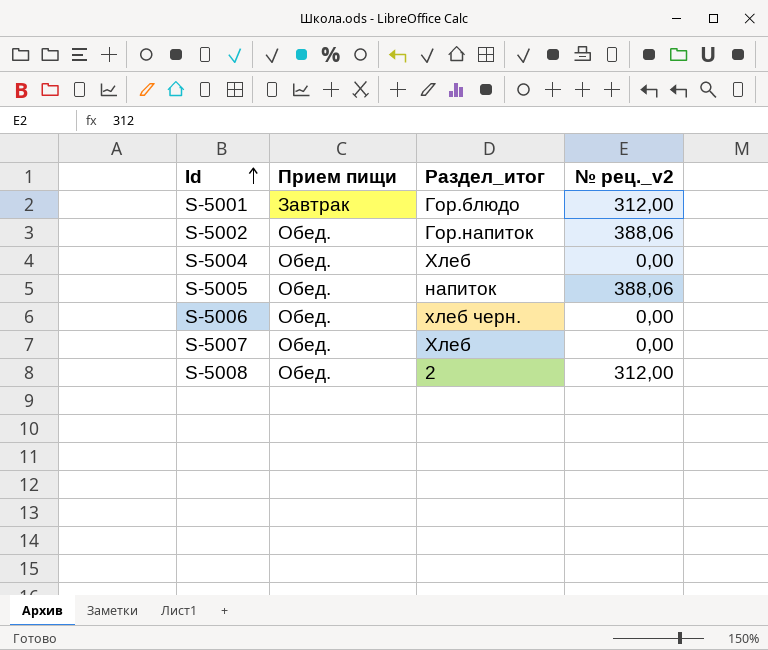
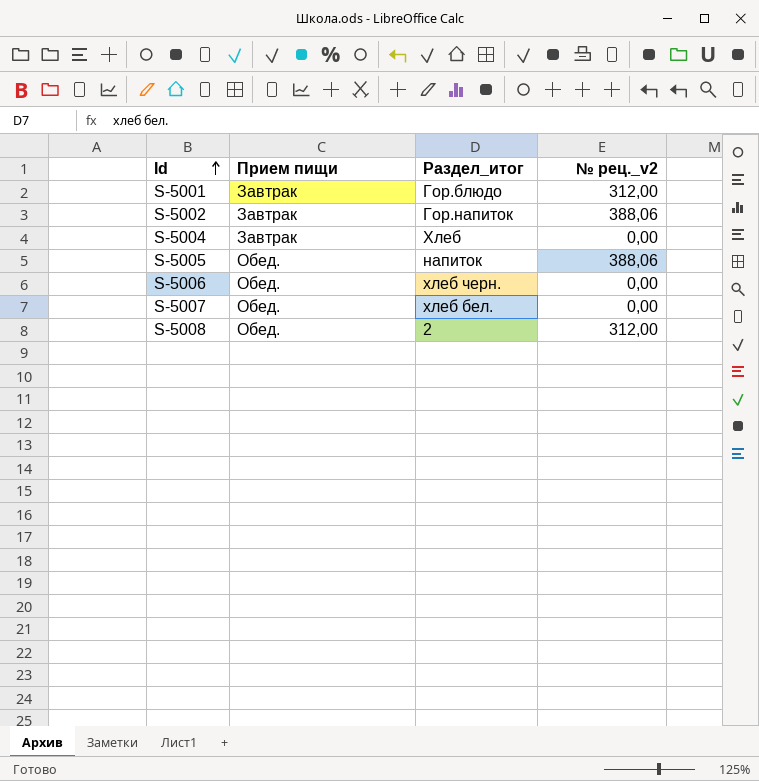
S-5002 | Прием пищи: Обед. -> Завтрак
S-5004 | Прием пищи: Обед. -> Завтрак
S-5007 | Раздел_итог: Хлеб -> хлеб бел.

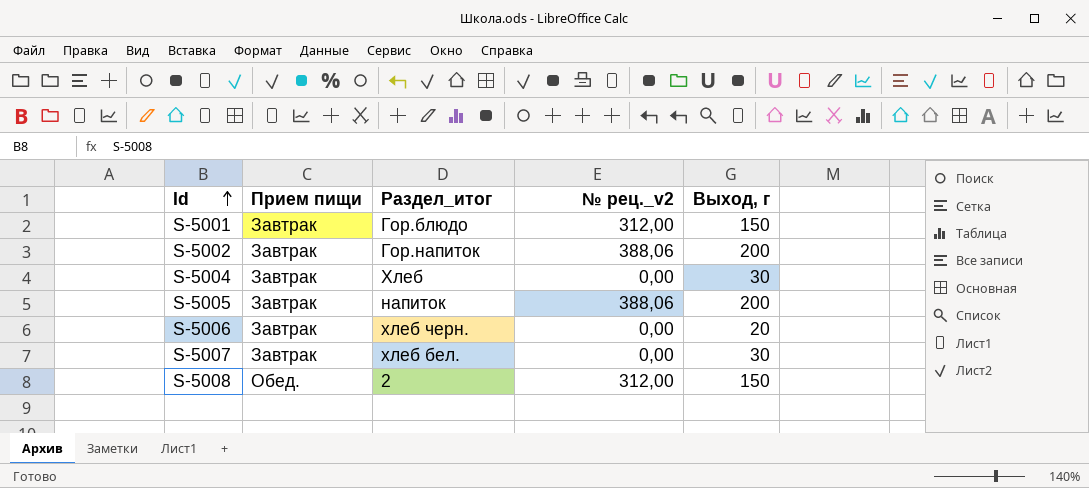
column Выход, г | position: none -> 5
S-5005 | Прием пищи: Обед. -> Завтрак
S-5006 | Прием пищи: Обед. -> Завтрак
S-5007 | Прием пищи: Обед. -> Завтрак

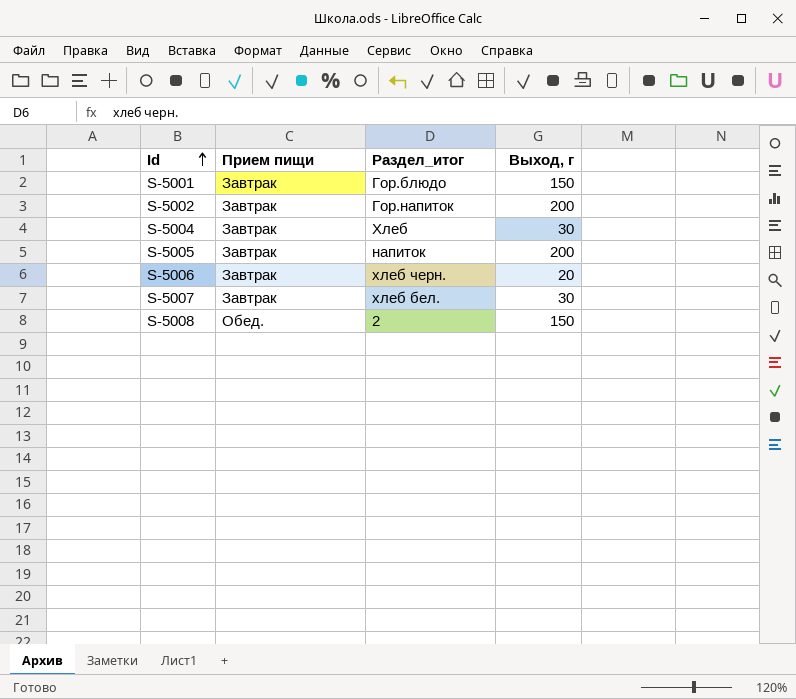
column № рец._v2 | position: 4 -> none

